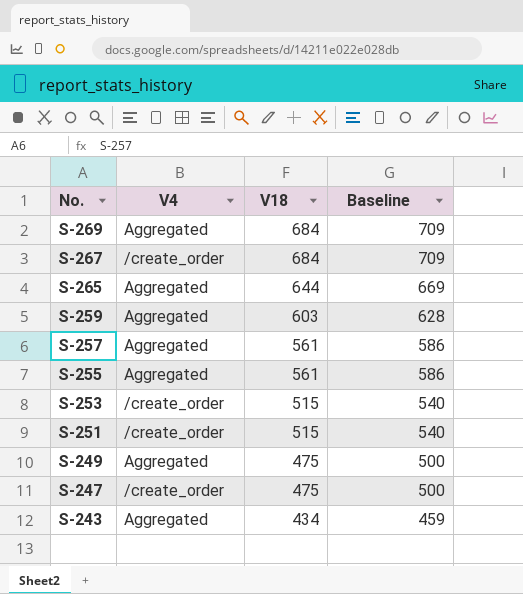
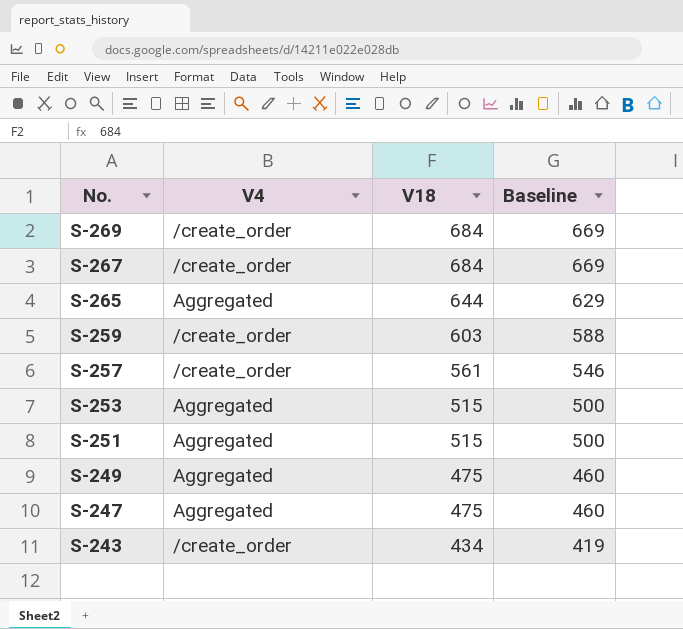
column Baseline | formula: [V18] + 25 -> [V18] - 15
row S-255: Aggregated | 561 | 586 -> none
S-269 | V4: Aggregated -> /create_order
S-259 | V4: Aggregated -> /create_order
S-257 | V4: Aggregated -> /create_order
S-253 | V4: /create_order -> Aggregated
S-251 | V4: /create_order -> Aggregated
S-247 | V4: /create_order -> Aggregated
S-243 | V4: Aggregated -> /create_order

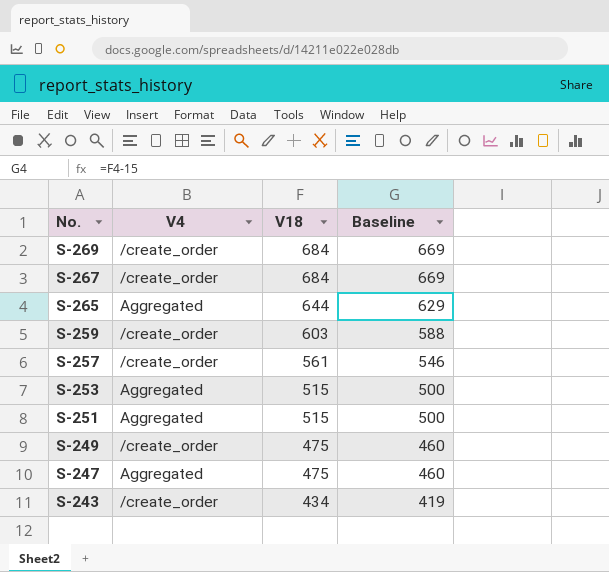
S-249 | V4: Aggregated -> /create_order

